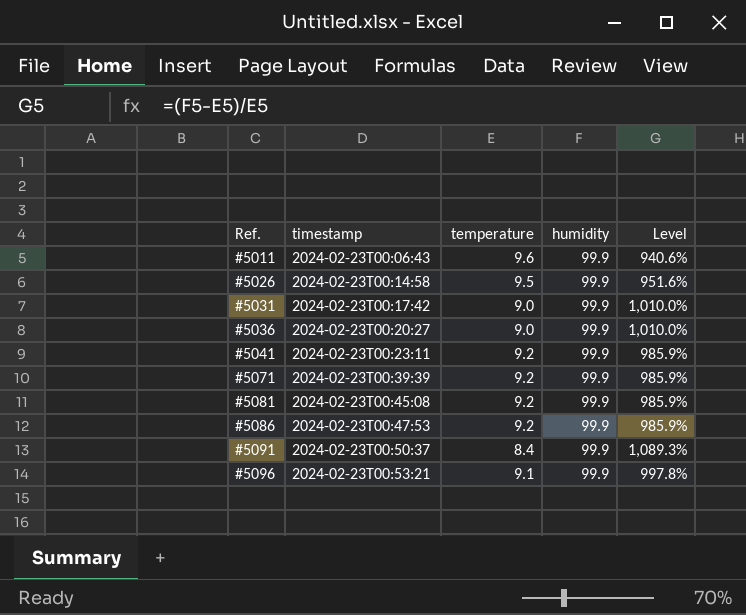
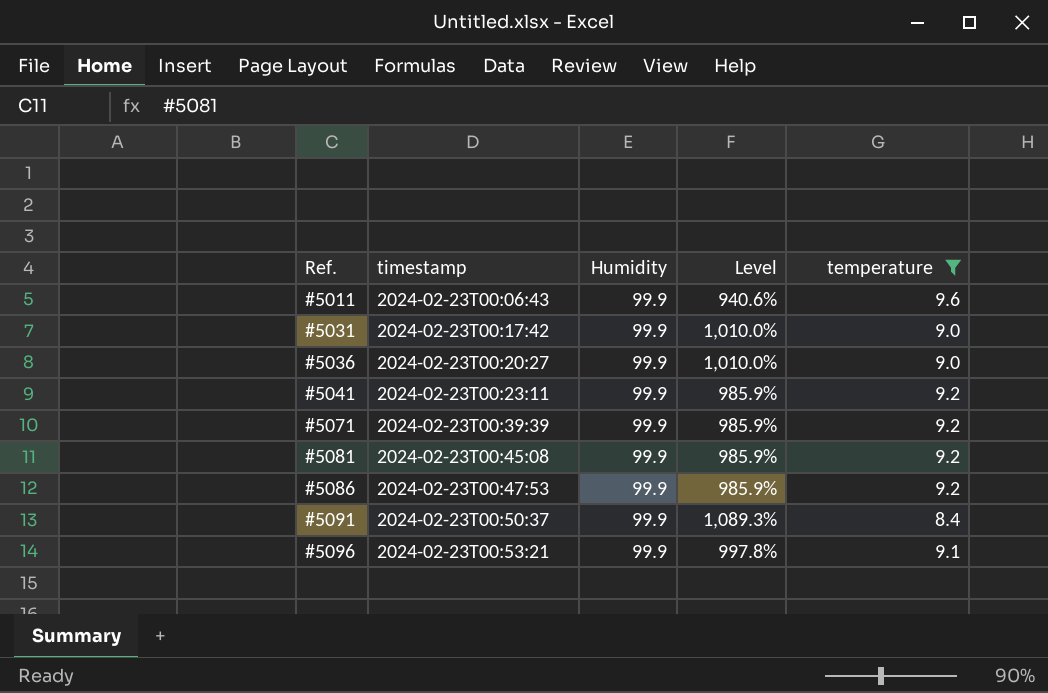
filter: none -> temperature != 9.5
column name: humidity -> Humidity
column temperature | position: 3 -> 5

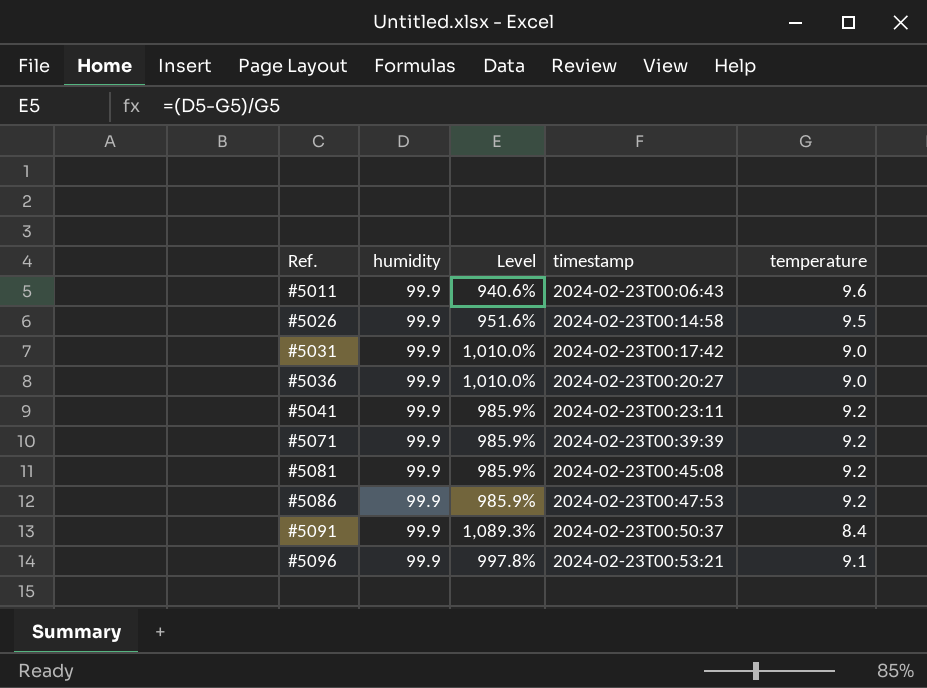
filter: temperature != 9.5 -> none
column name: Humidity -> humidity
column timestamp | position: 2 -> 4

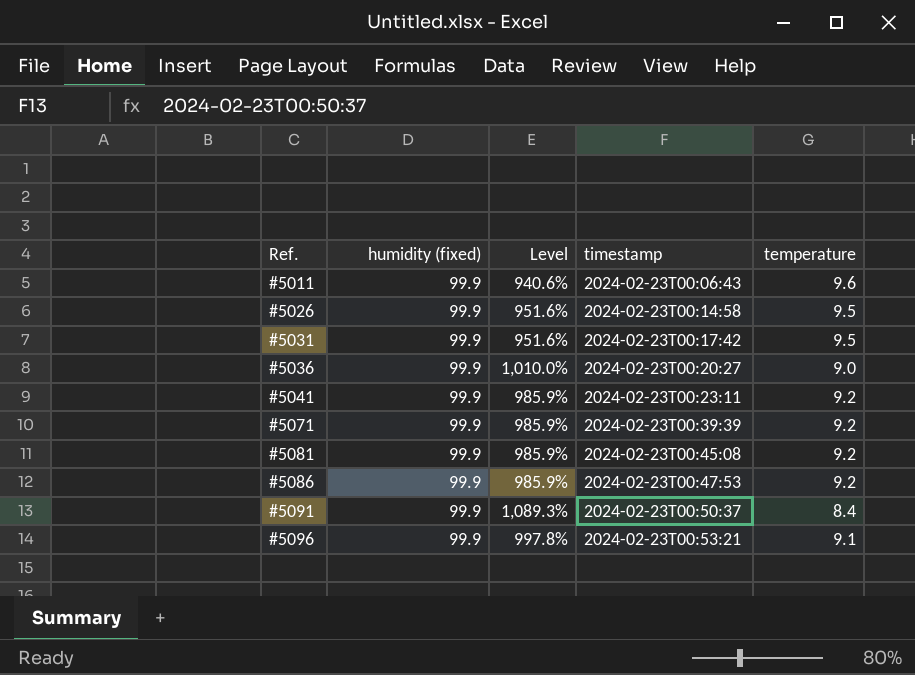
column name: humidity -> humidity (fixed)
#5031 | Level: 1,010.0% -> 951.6%
#5031 | temperature: 9.0 -> 9.5

